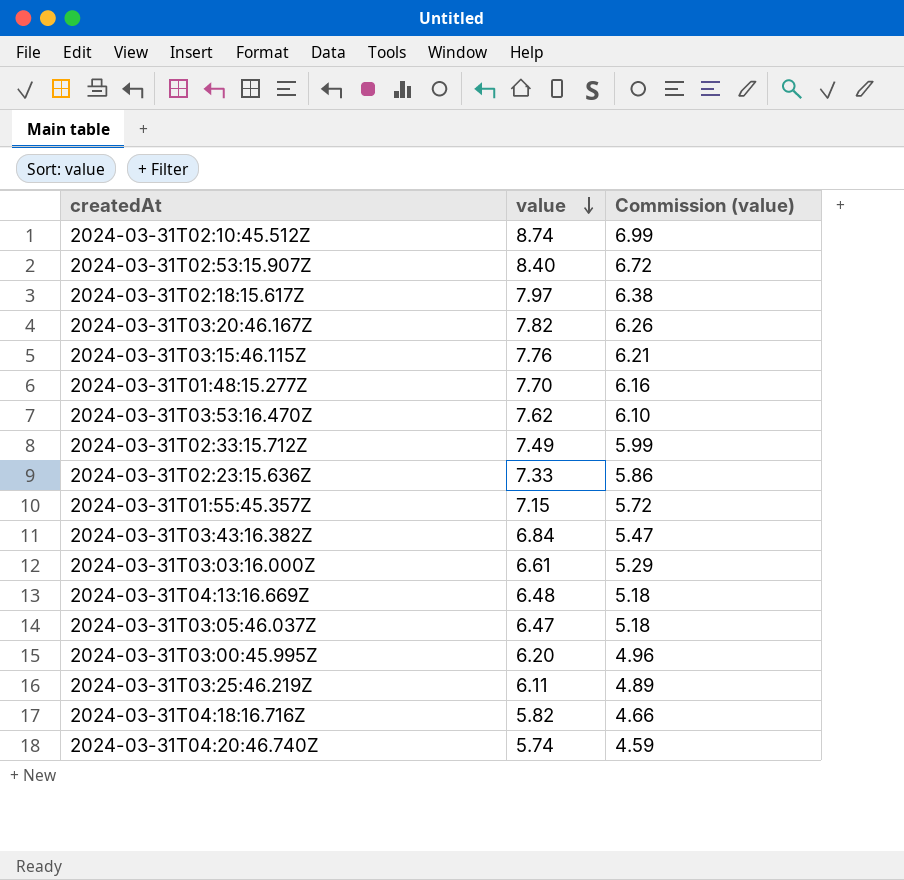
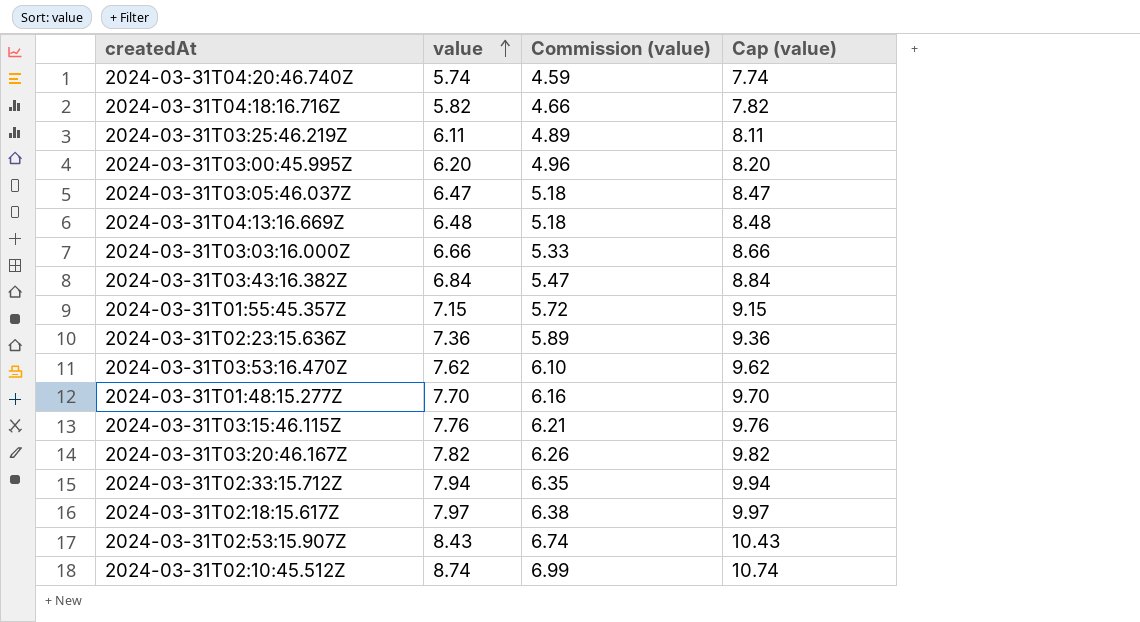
row order: value descending -> value ascending
column Cap (value) | formula: none -> [value] + 2
2024-03-31T03:03:16.000Z | value: 6.61 -> 6.66
2024-03-31T03:03:16.000Z | Commission (value): 5.29 -> 5.33
2024-03-31T02:23:15.636Z | value: 7.33 -> 7.36
2024-03-31T02:23:15.636Z | Commission (value): 5.86 -> 5.89
2024-03-31T02:33:15.712Z | value: 7.49 -> 7.94
2024-03-31T02:33:15.712Z | Commission (value): 5.99 -> 6.35
2024-03-31T02:53:15.907Z | value: 8.40 -> 8.43
2024-03-31T02:53:15.907Z | Commission (value): 6.72 -> 6.74

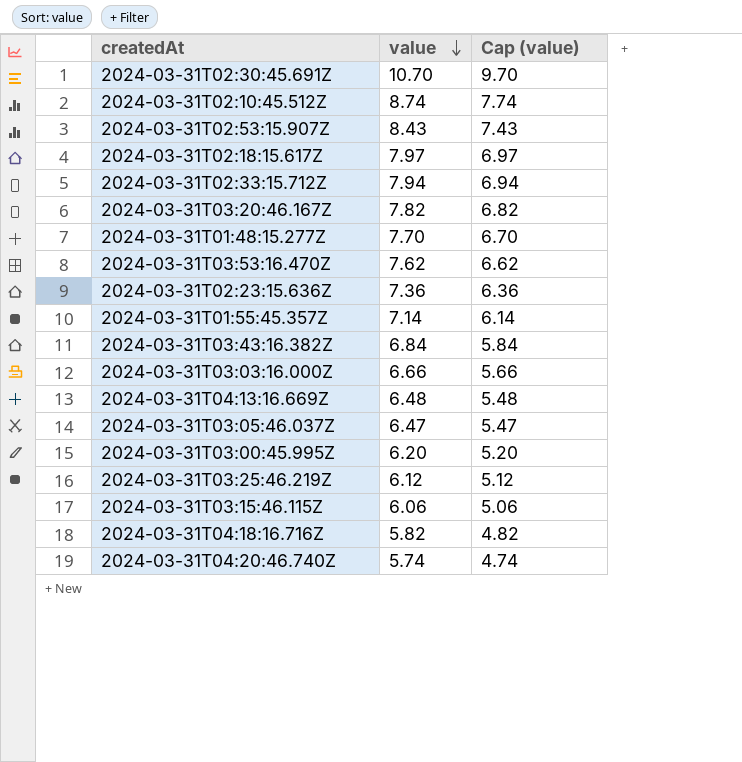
row order: value ascending -> value descending
column Commission (value) | formula: [value] * 0.8 -> none
column Cap (value) | formula: [value] + 2 -> [value] - 1
row 2024-03-31T02:30:45.691Z: none -> 10.70 | 9.70
2024-03-31T01:55:45.357Z | value: 7.15 -> 7.14
2024-03-31T03:25:46.219Z | value: 6.11 -> 6.12
2024-03-31T03:15:46.115Z | value: 7.76 -> 6.06

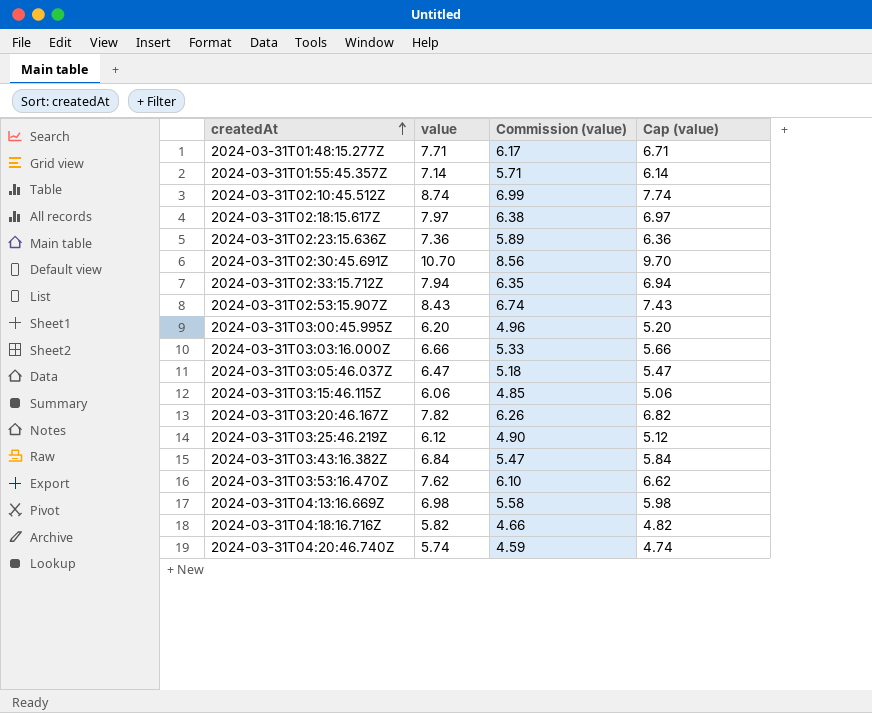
row order: value descending -> createdAt ascending
column Commission (value) | formula: none -> [value] * 0.8
2024-03-31T01:48:15.277Z | value: 7.70 -> 7.71
2024-03-31T01:48:15.277Z | Cap (value): 6.70 -> 6.71
2024-03-31T04:13:16.669Z | value: 6.48 -> 6.98
2024-03-31T04:13:16.669Z | Cap (value): 5.48 -> 5.98

